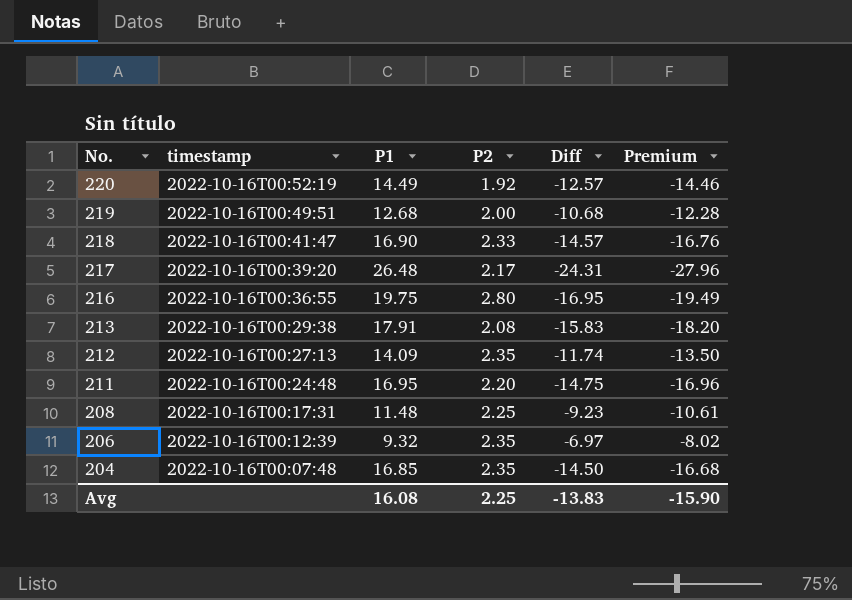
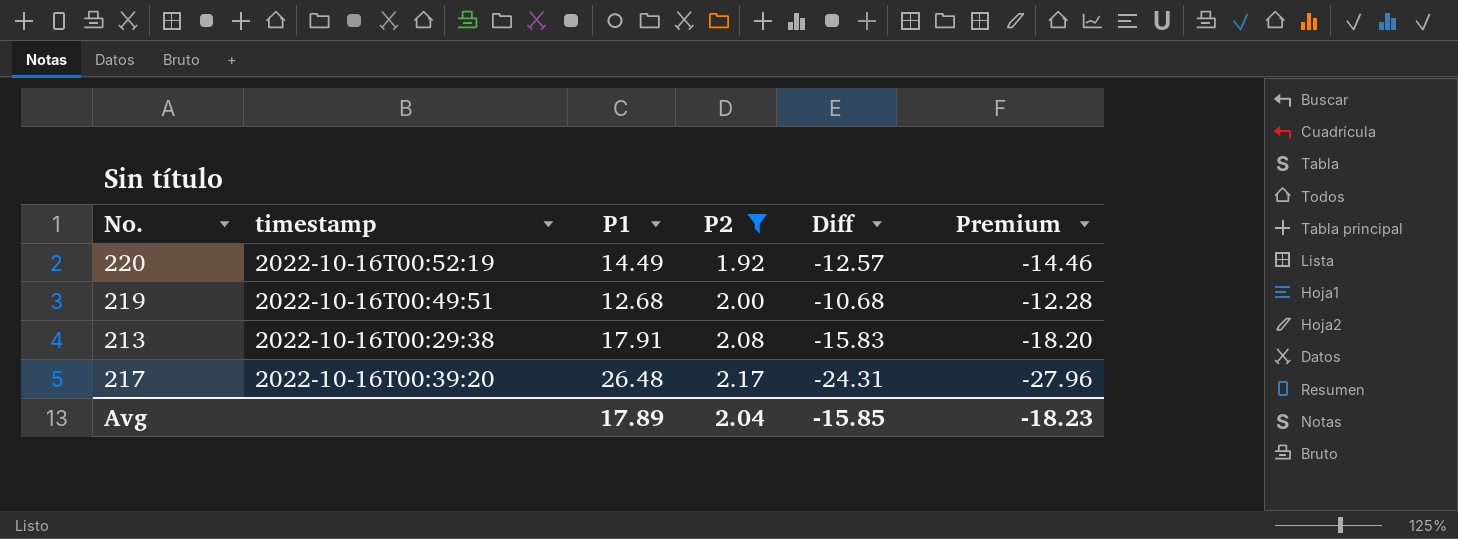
filter: none -> P2 <= 2.17
row order: No. descending -> P2 ascending
Avg | P1: 16.08 -> 17.89
Avg | P2: 2.25 -> 2.04
Avg | Diff: -13.83 -> -15.85
Avg | Premium: -15.90 -> -18.23

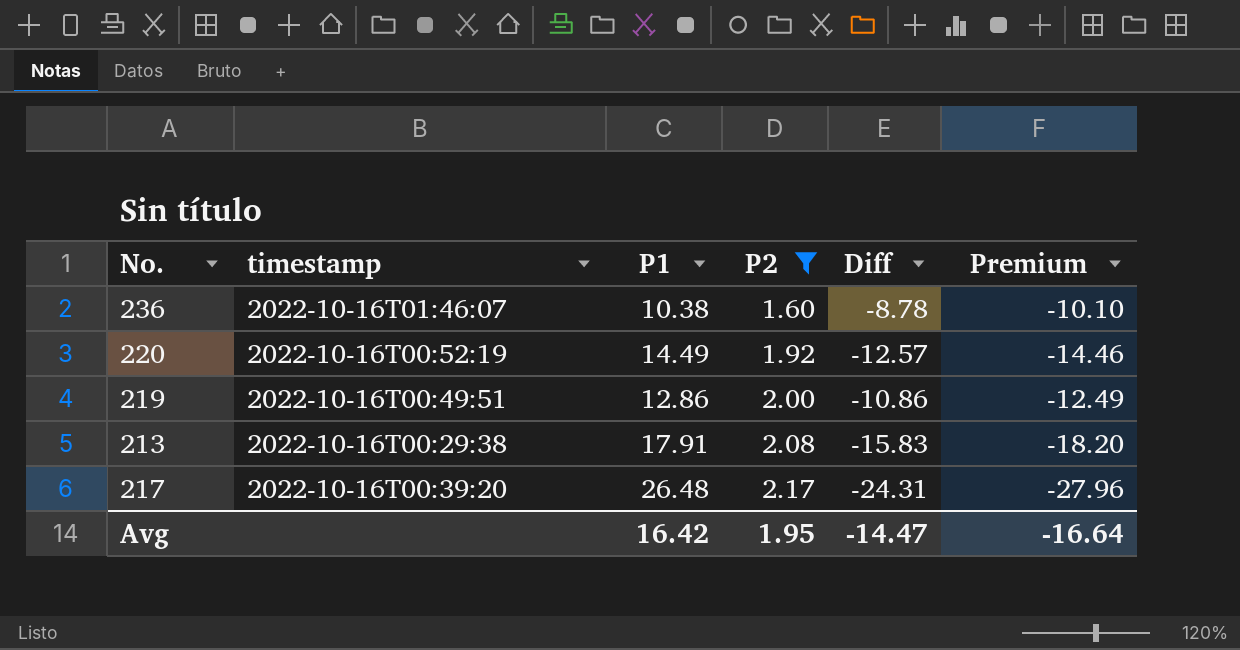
row 236: none -> 2022-10-16T01:46:07 | 10.38 | 1.60 | -8.78 | -10.10
219 | P1: 12.68 -> 12.86
219 | Diff: -10.68 -> -10.86
219 | Premium: -12.28 -> -12.49
Avg | P1: 17.89 -> 16.42
Avg | P2: 2.04 -> 1.95
Avg | Diff: -15.85 -> -14.47
Avg | Premium: -18.23 -> -16.64

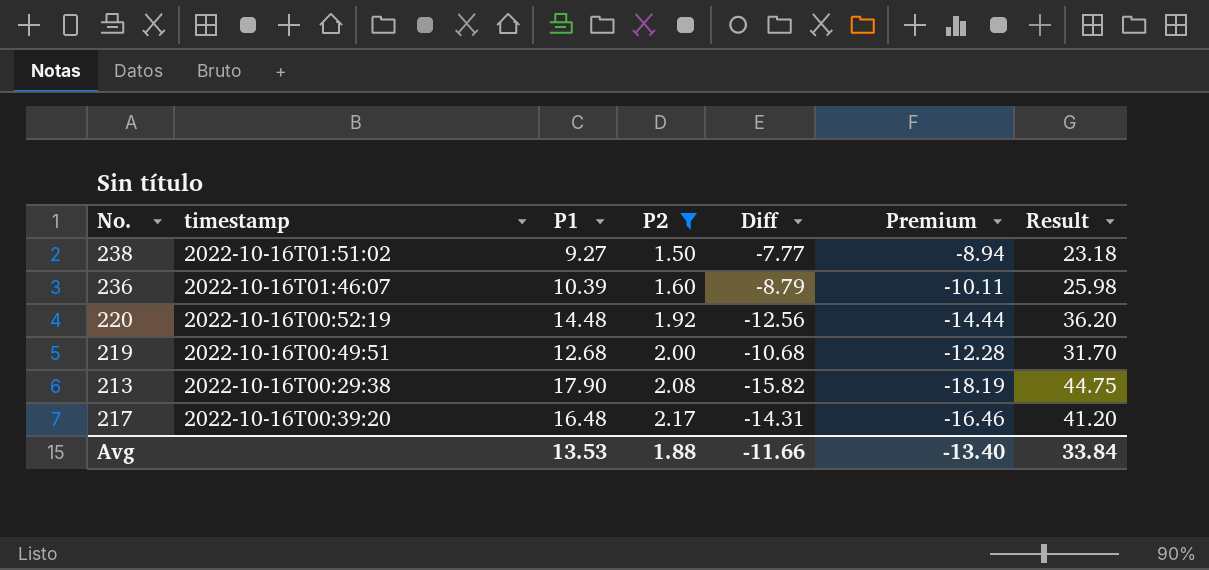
column Result | formula: none -> [P1] * 2.5
row 238: none -> 2022-10-16T01:51:02 | 9.27 | 1.50 | -7.77 | -8.94 | 23.18
236 | P1: 10.38 -> 10.39
236 | Diff: -8.78 -> -8.79
236 | Premium: -10.10 -> -10.11
220 | P1: 14.49 -> 14.48
220 | Diff: -12.57 -> -12.56
220 | Premium: -14.46 -> -14.44
219 | P1: 12.86 -> 12.68
219 | Diff: -10.86 -> -10.68
219 | Premium: -12.49 -> -12.28
213 | P1: 17.91 -> 17.90
213 | Diff: -15.83 -> -15.82
213 | Premium: -18.20 -> -18.19
217 | P1: 26.48 -> 16.48
217 | Diff: -24.31 -> -14.31
217 | Premium: -27.96 -> -16.46
Avg | P1: 16.42 -> 13.53
Avg | P2: 1.95 -> 1.88
Avg | Diff: -14.47 -> -11.66
Avg | Premium: -16.64 -> -13.40

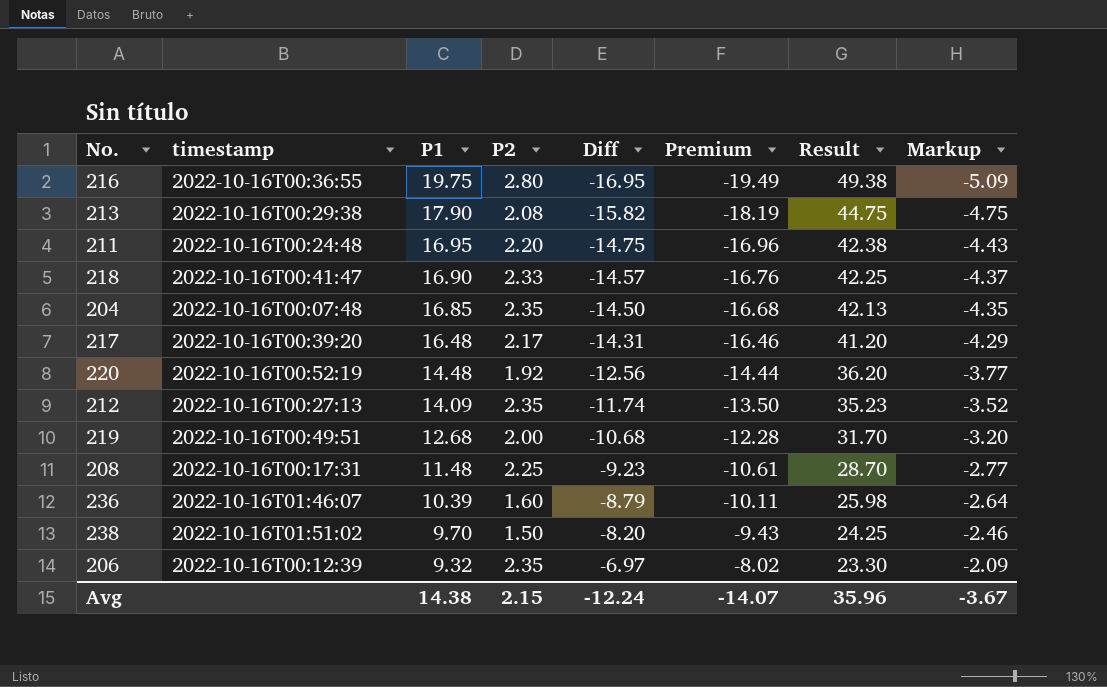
filter: P2 <= 2.17 -> none
row order: P2 ascending -> P1 descending
column Markup | formula: none -> [Diff] * 0.3
238 | P1: 9.27 -> 9.70
238 | Diff: -7.77 -> -8.20
238 | Premium: -8.94 -> -9.43
238 | Result: 23.18 -> 24.25
Avg | P1: 13.53 -> 14.38
Avg | P2: 1.88 -> 2.15
Avg | Diff: -11.66 -> -12.24
Avg | Premium: -13.40 -> -14.07
Avg | Result: 33.84 -> 35.96

